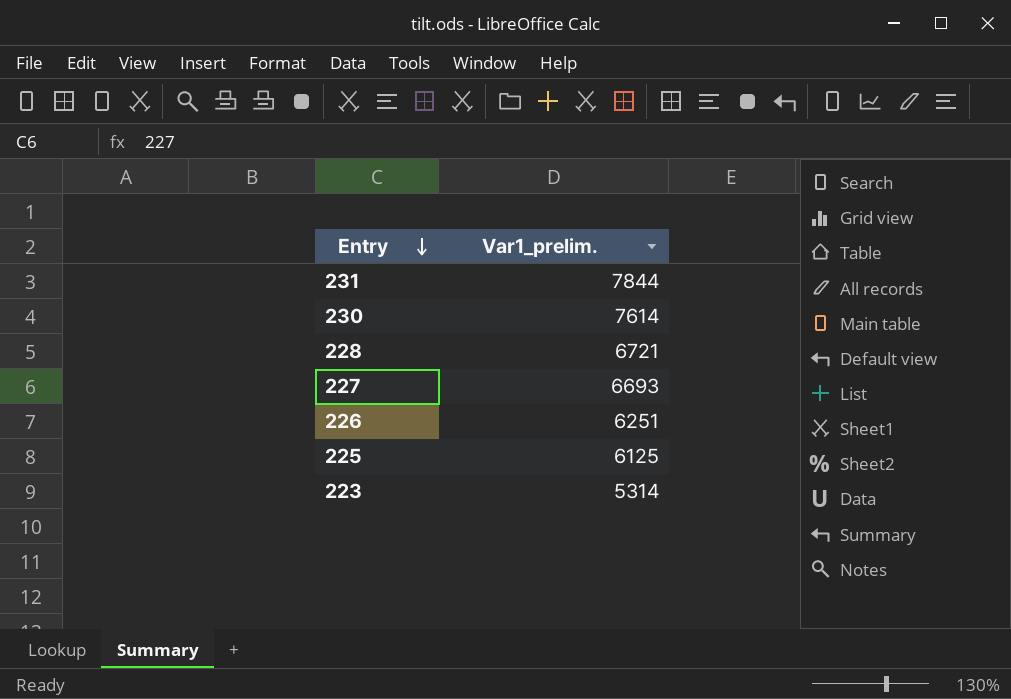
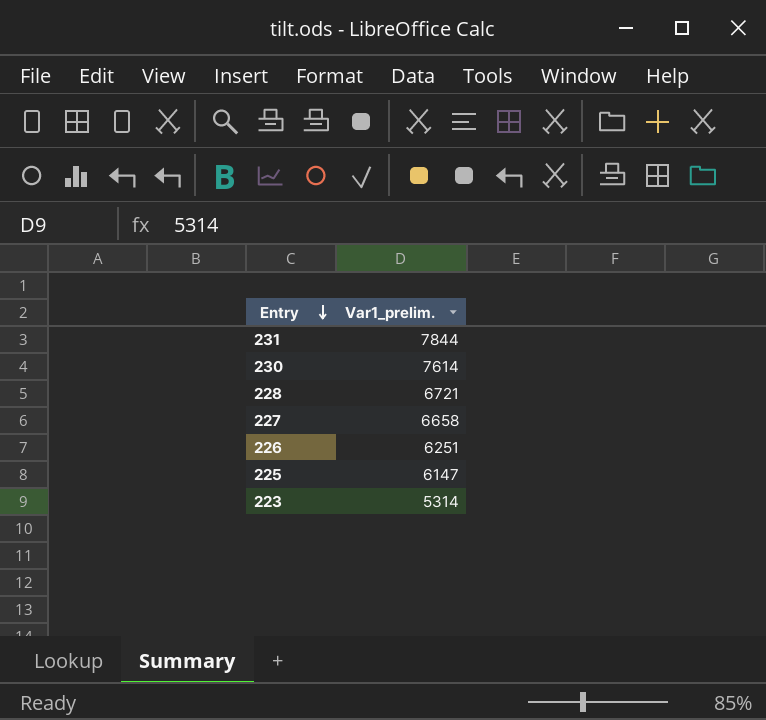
227 | Var1_prelim.: 6693 -> 6658
225 | Var1_prelim.: 6125 -> 6147

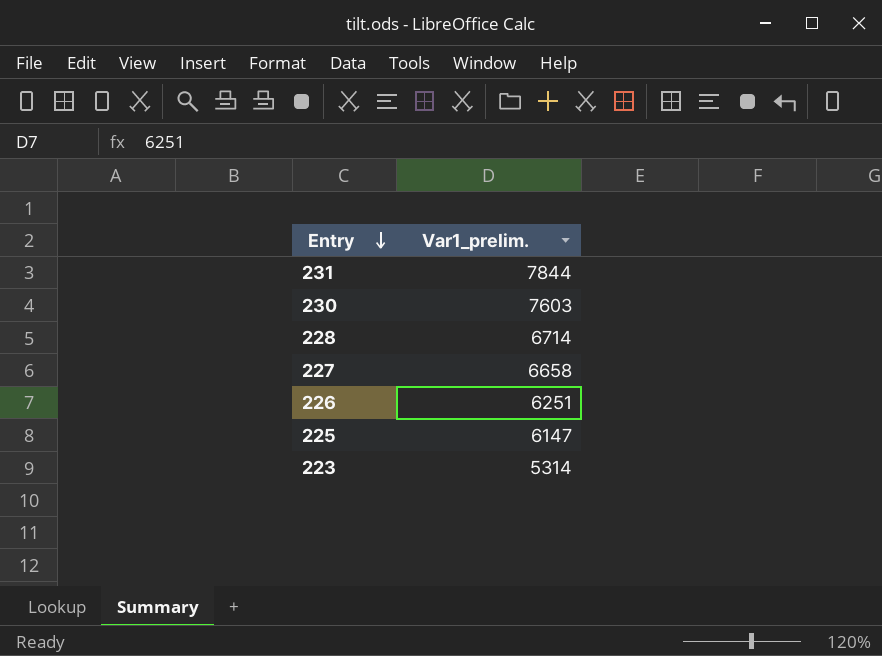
230 | Var1_prelim.: 7614 -> 7603
228 | Var1_prelim.: 6721 -> 6714

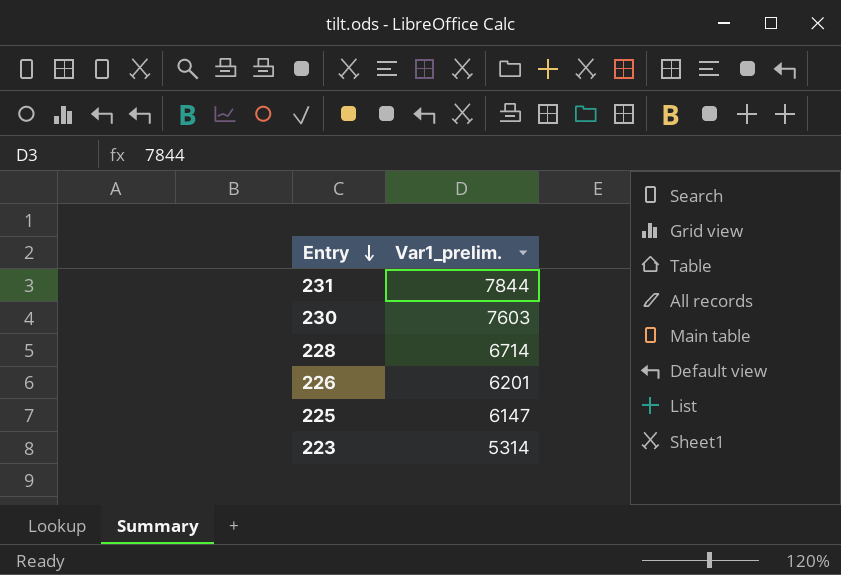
row 227: 6658 -> none
226 | Var1_prelim.: 6251 -> 6201

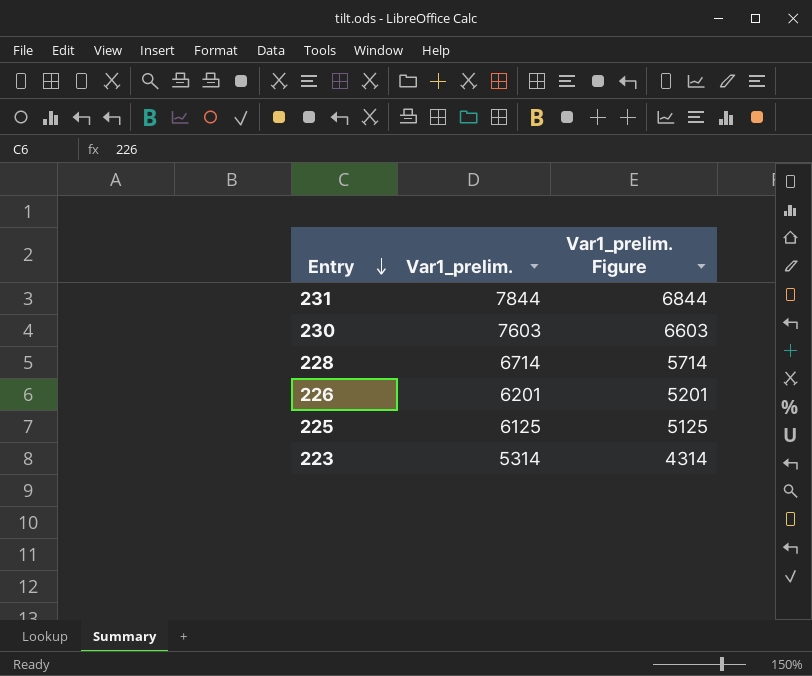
column Var1_prelim. Figure | formula: none -> [Var1_prelim.] - 1000
225 | Var1_prelim.: 6147 -> 6125

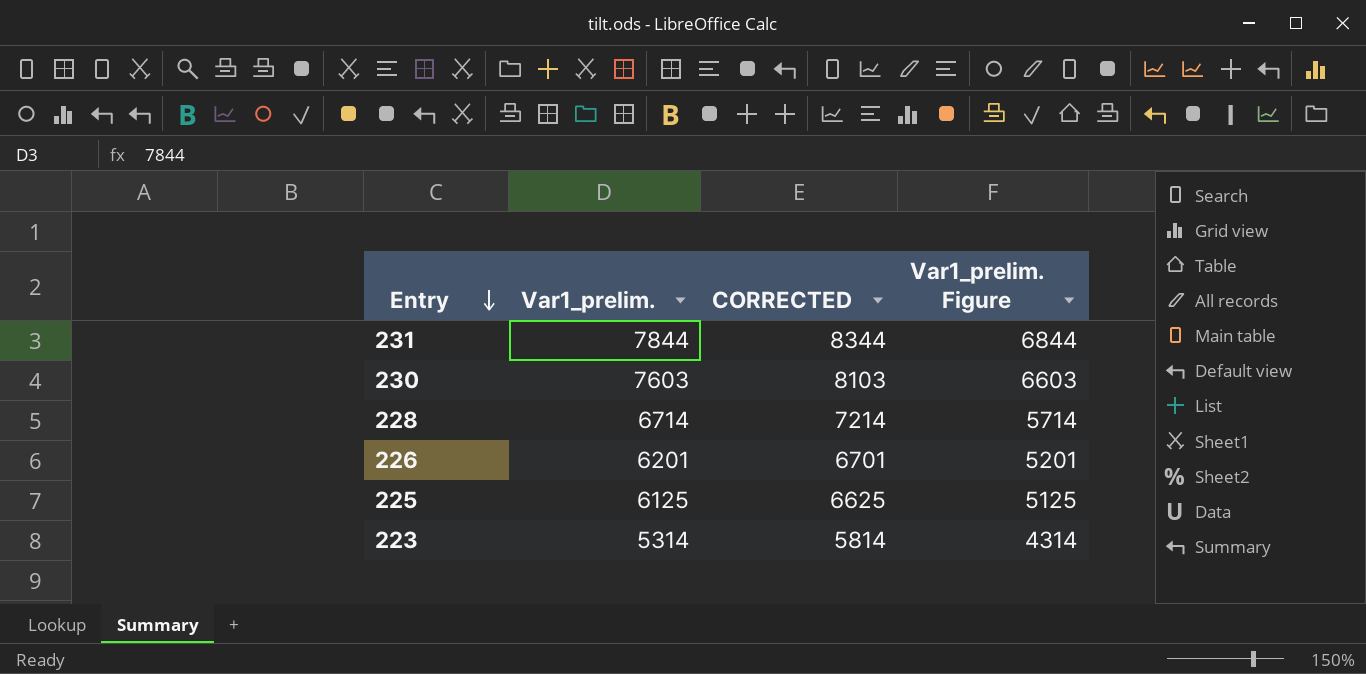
column CORRECTED | formula: none -> [Var1_prelim.] + 500

